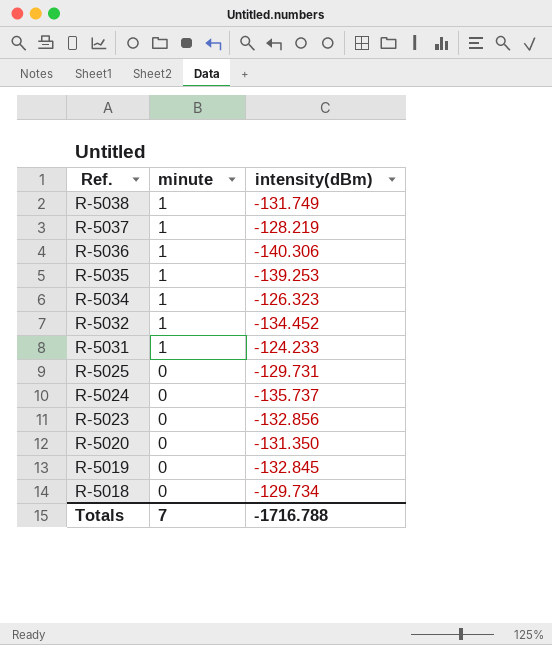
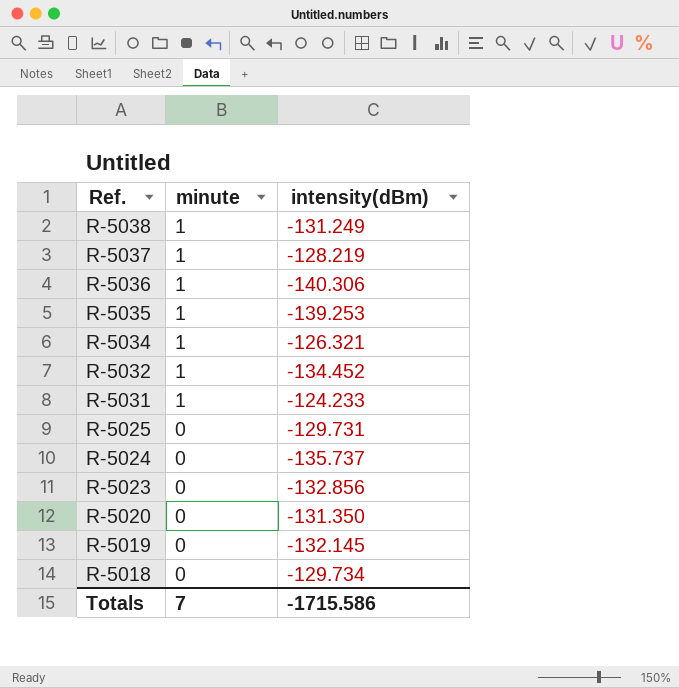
R-5038 | intensity(dBm): -131.749 -> -131.249
R-5034 | intensity(dBm): -126.323 -> -126.321
R-5019 | intensity(dBm): -132.845 -> -132.145
Totals | intensity(dBm): -1716.788 -> -1715.586

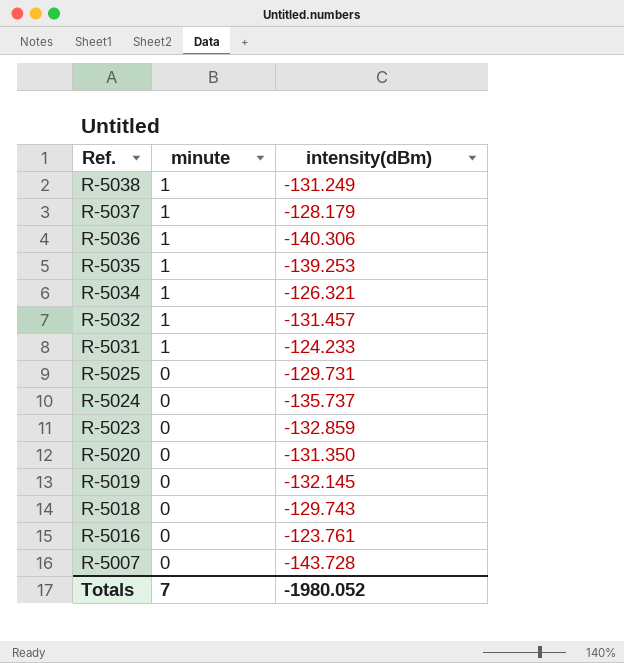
R-5037 | intensity(dBm): -128.219 -> -128.179
R-5032 | intensity(dBm): -134.452 -> -131.457
R-5023 | intensity(dBm): -132.856 -> -132.859
R-5018 | intensity(dBm): -129.734 -> -129.743
row R-5016: none -> 0 | -123.761
row R-5007: none -> 0 | -143.728
Totals | intensity(dBm): -1715.586 -> -1980.052

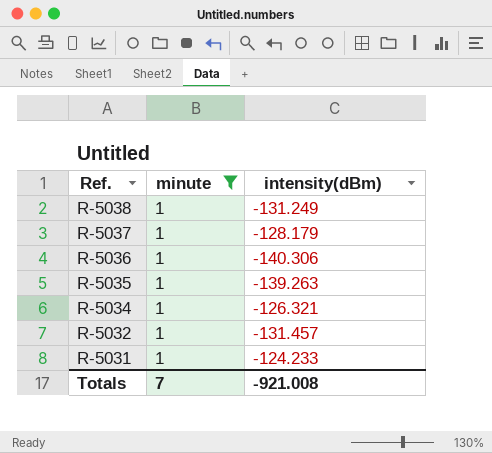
filter: none -> minute = 1
R-5035 | intensity(dBm): -139.253 -> -139.263
Totals | intensity(dBm): -1980.052 -> -921.008

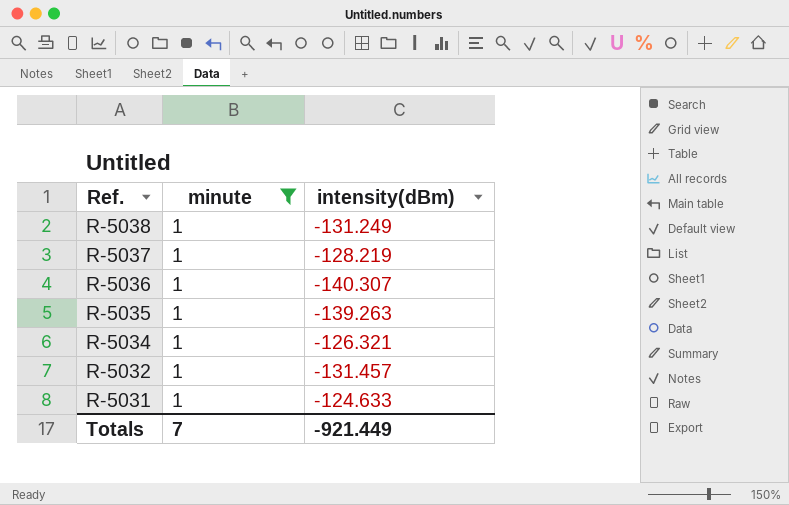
R-5037 | intensity(dBm): -128.179 -> -128.219
R-5036 | intensity(dBm): -140.306 -> -140.307
R-5031 | intensity(dBm): -124.233 -> -124.633
Totals | intensity(dBm): -921.008 -> -921.449

